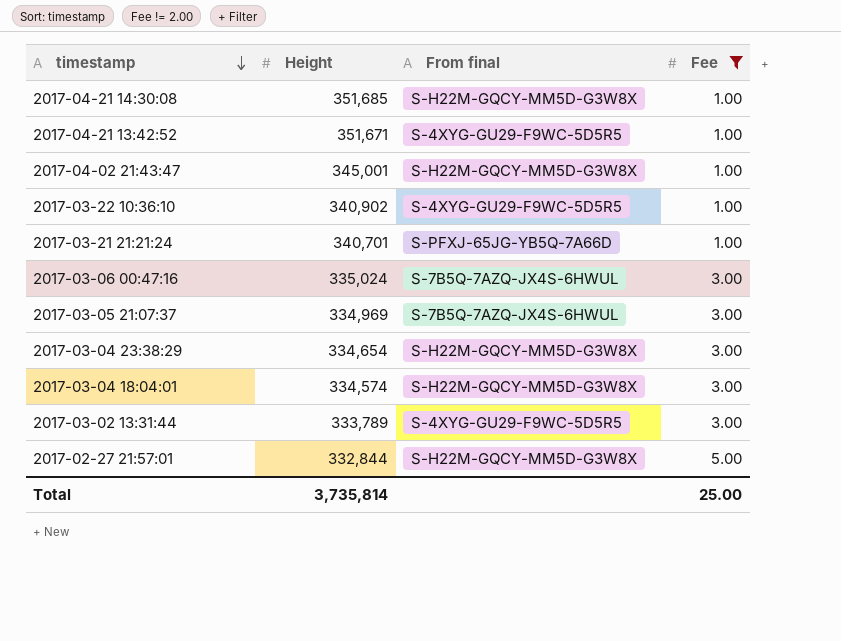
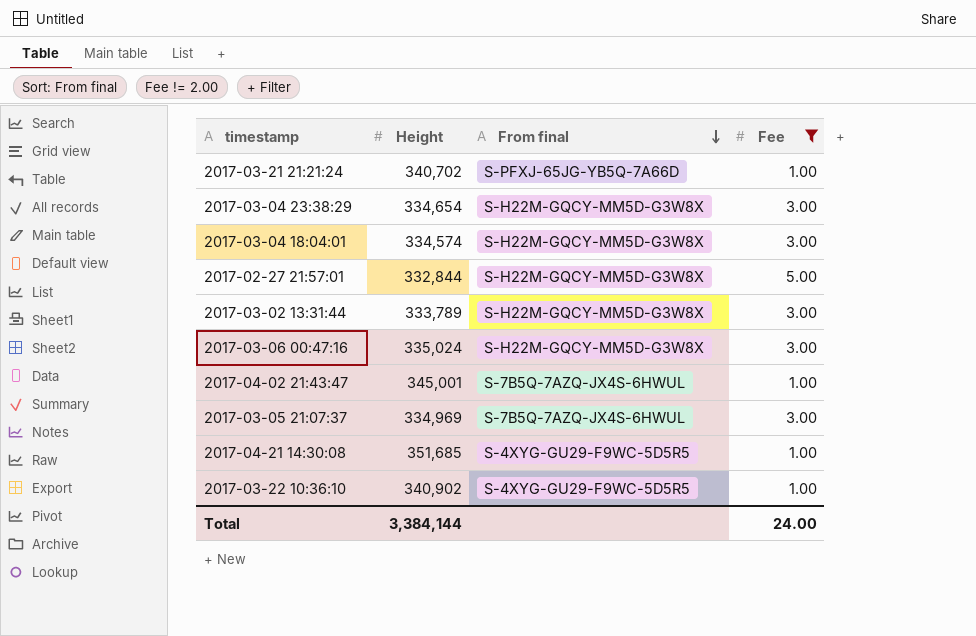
row order: timestamp descending -> From final descending
row 2017-04-21 13:42:52: 351,671 | S-4XYG-GU29-F9WC-5D5R5 | 1.00 -> none
2017-03-21 21:21:24 | Height: 340,701 -> 340,702
2017-03-02 13:31:44 | From final: S-4XYG-GU29-F9WC-5D5R5 -> S-H22M-GQCY-MM5D-G3W8X
2017-03-06 00:47:16 | From final: S-7B5Q-7AZQ-JX4S-6HWUL -> S-H22M-GQCY-MM5D-G3W8X
2017-04-02 21:43:47 | From final: S-H22M-GQCY-MM5D-G3W8X -> S-7B5Q-7AZQ-JX4S-6HWUL
2017-04-21 14:30:08 | From final: S-H22M-GQCY-MM5D-G3W8X -> S-4XYG-GU29-F9WC-5D5R5
Total | Height: 3,735,814 -> 3,384,144
Total | Fee: 25.00 -> 24.00

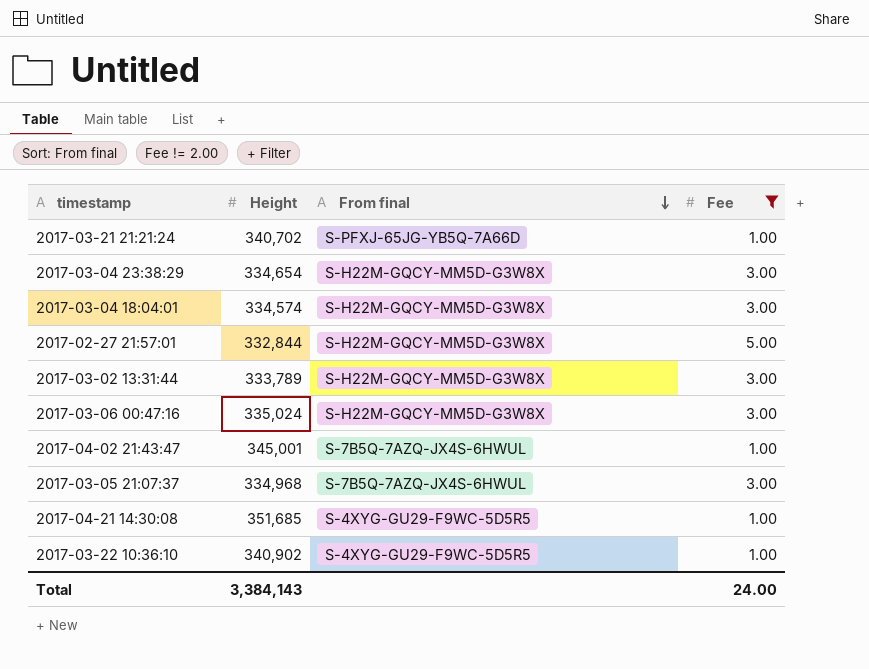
2017-03-05 21:07:37 | Height: 334,969 -> 334,968
Total | Height: 3,384,144 -> 3,384,143

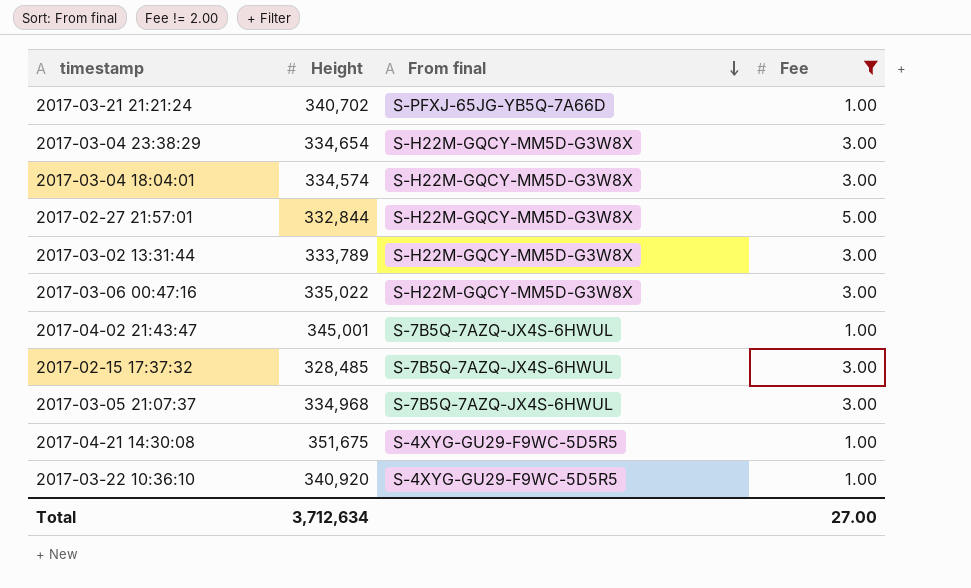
2017-03-06 00:47:16 | Height: 335,024 -> 335,022
row 2017-02-15 17:37:32: none -> 328,485 | S-7B5Q-7AZQ-JX4S-6HWUL | 3.00
2017-04-21 14:30:08 | Height: 351,685 -> 351,675
2017-03-22 10:36:10 | Height: 340,902 -> 340,920
Total | Height: 3,384,143 -> 3,712,634
Total | Fee: 24.00 -> 27.00

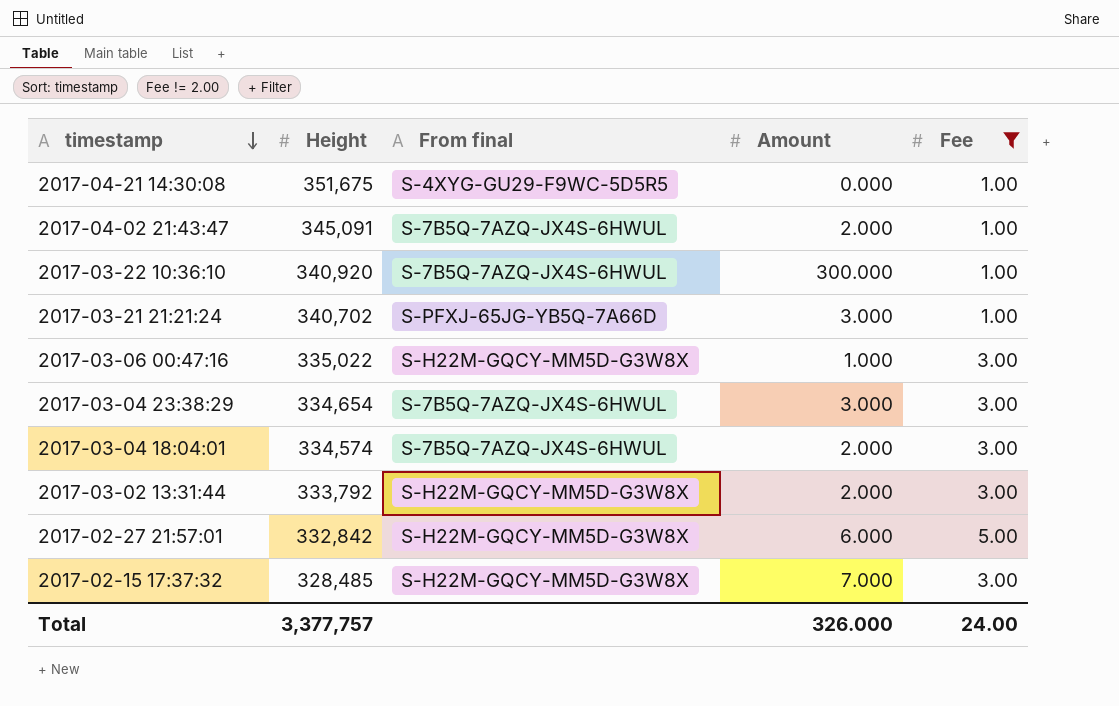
row order: From final descending -> timestamp descending
column Amount | position: none -> 4
row 2017-03-05 21:07:37: 334,968 | S-7B5Q-7AZQ-JX4S-6HWUL | 3.00 -> none
2017-04-02 21:43:47 | Height: 345,001 -> 345,091
2017-03-22 10:36:10 | From final: S-4XYG-GU29-F9WC-5D5R5 -> S-7B5Q-7AZQ-JX4S-6HWUL
2017-03-04 23:38:29 | From final: S-H22M-GQCY-MM5D-G3W8X -> S-7B5Q-7AZQ-JX4S-6HWUL
2017-03-04 18:04:01 | From final: S-H22M-GQCY-MM5D-G3W8X -> S-7B5Q-7AZQ-JX4S-6HWUL
2017-03-02 13:31:44 | Height: 333,789 -> 333,792
2017-02-27 21:57:01 | Height: 332,844 -> 332,842
2017-02-15 17:37:32 | From final: S-7B5Q-7AZQ-JX4S-6HWUL -> S-H22M-GQCY-MM5D-G3W8X
Total | Height: 3,712,634 -> 3,377,757
Total | Fee: 27.00 -> 24.00

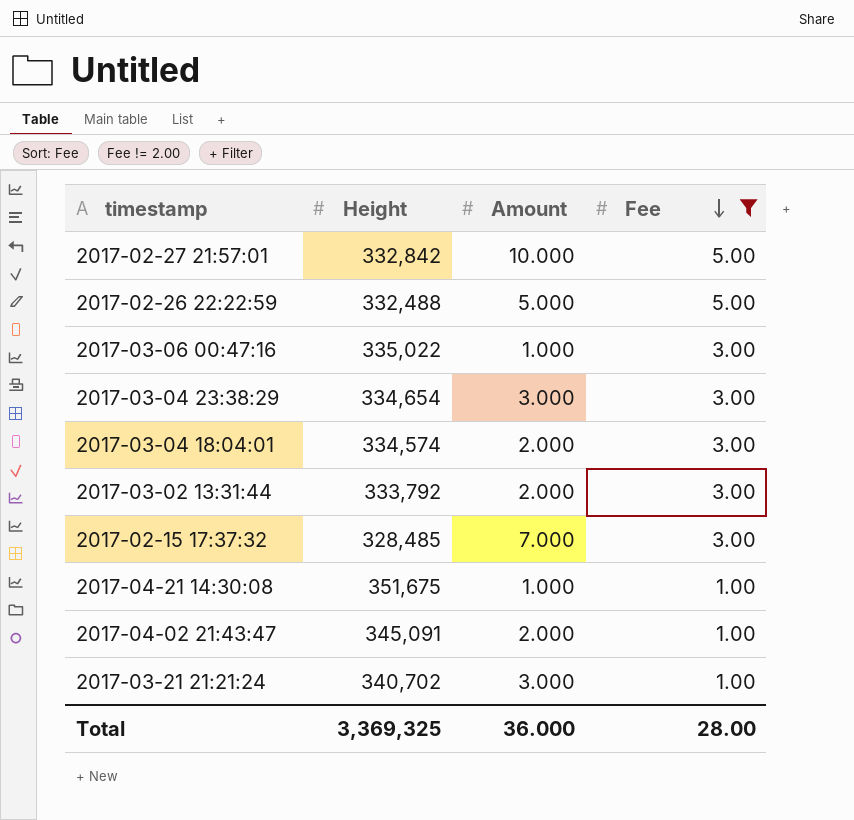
row order: timestamp descending -> Fee descending
column From final | position: 3 -> none
row 2017-03-22 10:36:10: 340,920 | S-7B5Q-7AZQ-JX4S-6HWUL | 300.000 | 1.00 -> none
2017-02-27 21:57:01 | Amount: 6.000 -> 10.000
row 2017-02-26 22:22:59: none -> 332,488 | 5.000 | 5.00
2017-04-21 14:30:08 | Amount: 0.000 -> 1.000
Total | Height: 3,377,757 -> 3,369,325
Total | Amount: 326.000 -> 36.000
Total | Fee: 24.00 -> 28.00

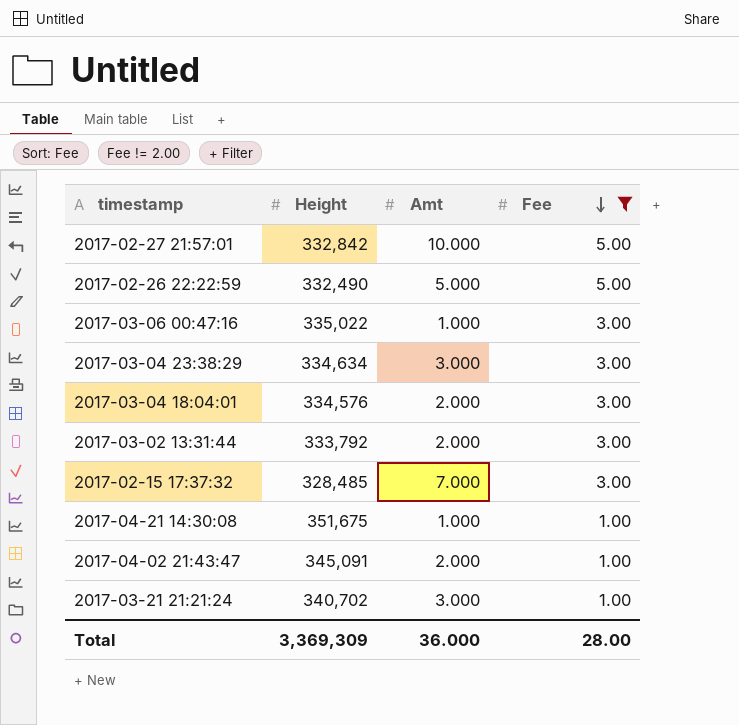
column name: Amount -> Amt
2017-02-26 22:22:59 | Height: 332,488 -> 332,490
2017-03-04 23:38:29 | Height: 334,654 -> 334,634
2017-03-04 18:04:01 | Height: 334,574 -> 334,576
Total | Height: 3,369,325 -> 3,369,309

